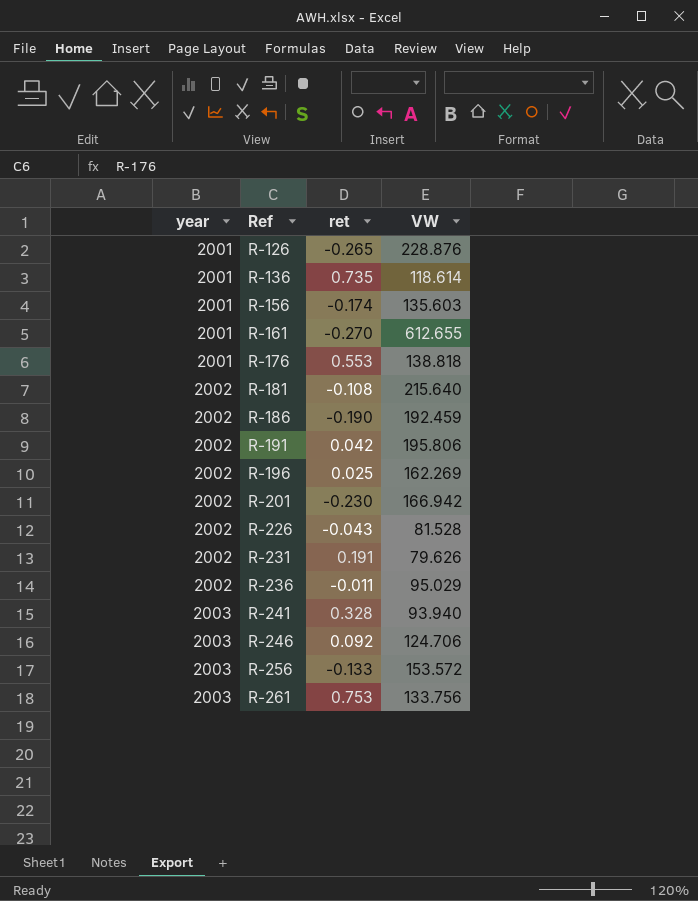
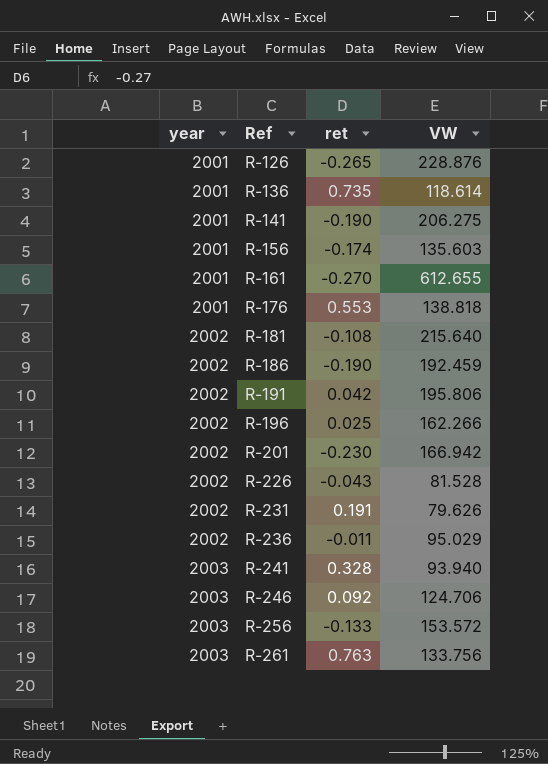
row R-141: none -> 2001 | -0.190 | 206.275
R-196 | VW: 162.269 -> 162.266
R-261 | ret: 0.753 -> 0.763

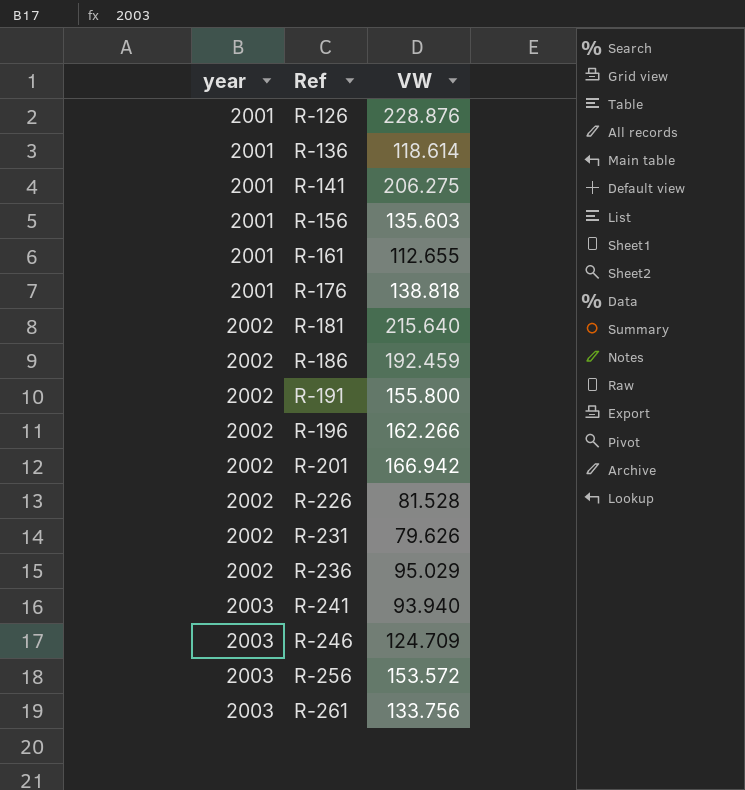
column ret | position: 3 -> none
R-161 | VW: 612.655 -> 112.655
R-191 | VW: 195.806 -> 155.800
R-246 | VW: 124.706 -> 124.709

